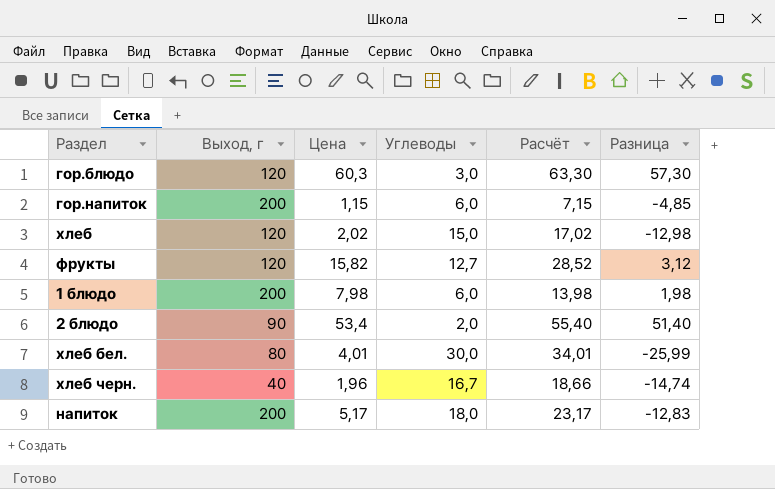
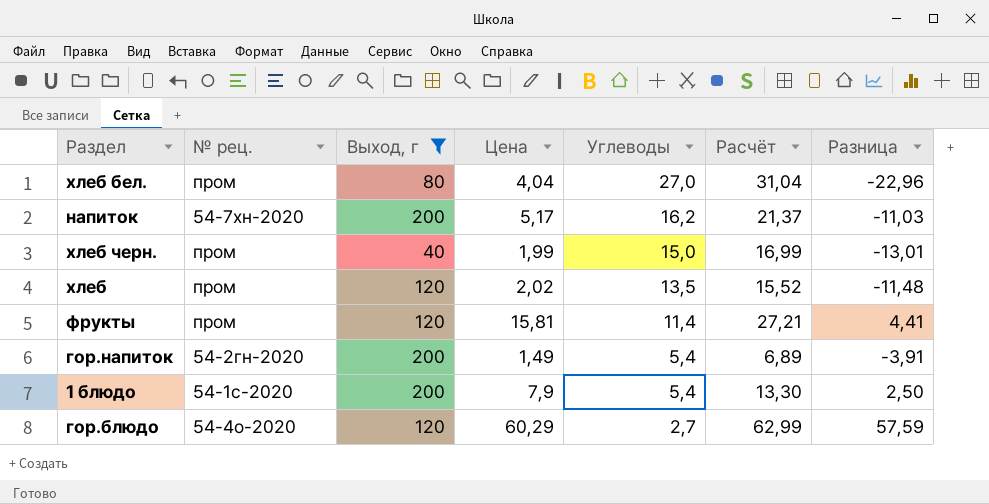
filter: none -> Выход, г != 90
row order: none -> Углеводы descending
column № рец. | position: none -> 2
хлеб бел. | Цена: 4,01 -> 4,04
хлеб бел. | Углеводы: 30,0 -> 27,0
хлеб бел. | Расчёт: 34,01 -> 31,04
хлеб бел. | Разница: -25,99 -> -22,96
напиток | Углеводы: 18,0 -> 16,2
напиток | Расчёт: 23,17 -> 21,37
напиток | Разница: -12,83 -> -11,03
хлеб черн. | Цена: 1,96 -> 1,99
хлеб черн. | Углеводы: 16,7 -> 15,0
хлеб черн. | Расчёт: 18,66 -> 16,99
хлеб черн. | Разница: -14,74 -> -13,01
хлеб | Углеводы: 15,0 -> 13,5
хлеб | Расчёт: 17,02 -> 15,52
хлеб | Разница: -12,98 -> -11,48
фрукты | Цена: 15,82 -> 15,81
фрукты | Углеводы: 12,7 -> 11,4
фрукты | Расчёт: 28,52 -> 27,21
фрукты | Разница: 3,12 -> 4,41
гор.напиток | Цена: 1,15 -> 1,49
гор.напиток | Углеводы: 6,0 -> 5,4
гор.напиток | Расчёт: 7,15 -> 6,89
гор.напиток | Разница: -4,85 -> -3,91
1 блюдо | Цена: 7,98 -> 7,9
1 блюдо | Углеводы: 6,0 -> 5,4
1 блюдо | Расчёт: 13,98 -> 13,30
1 блюдо | Разница: 1,98 -> 2,50
гор.блюдо | Цена: 60,3 -> 60,29
гор.блюдо | Углеводы: 3,0 -> 2,7
гор.блюдо | Расчёт: 63,30 -> 62,99
гор.блюдо | Разница: 57,30 -> 57,59

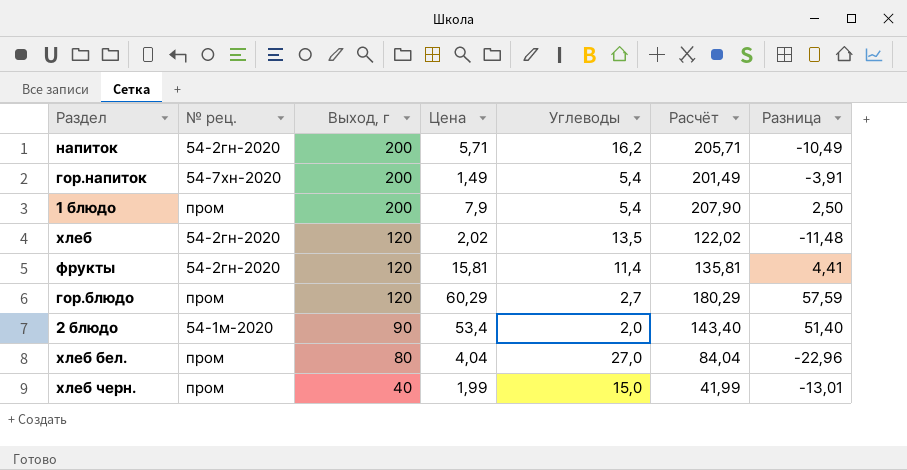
filter: Выход, г != 90 -> none
row order: Углеводы descending -> Выход, г descending
column Расчёт | formula: [Цена] + [Углеводы] -> [Выход, г] + [Цена]
напиток | № рец.: 54-7хн-2020 -> 54-2гн-2020
напиток | Цена: 5,17 -> 5,71
напиток | Разница: -11,03 -> -10,49
гор.напиток | № рец.: 54-2гн-2020 -> 54-7хн-2020
1 блюдо | № рец.: 54-1с-2020 -> пром
хлеб | № рец.: пром -> 54-2гн-2020
фрукты | № рец.: пром -> 54-2гн-2020
гор.блюдо | № рец.: 54-4о-2020 -> пром

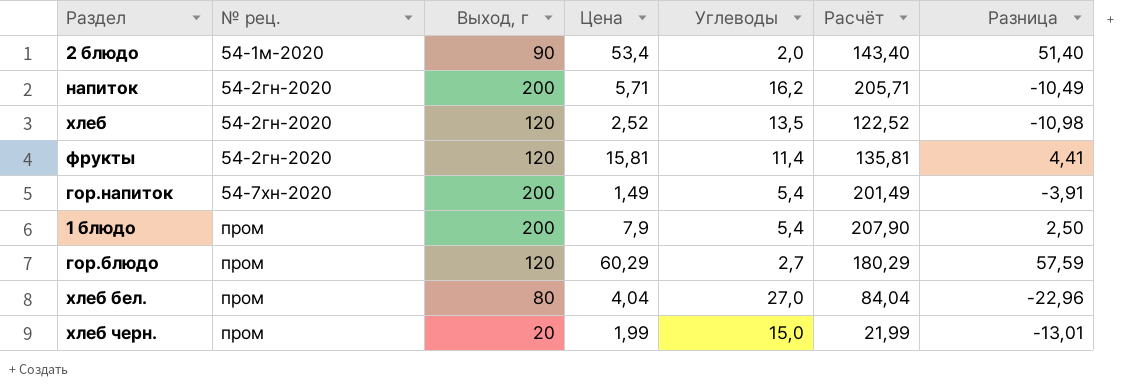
row order: Выход, г descending -> № рец. ascending
хлеб | Цена: 2,02 -> 2,52
хлеб | Расчёт: 122,02 -> 122,52
хлеб | Разница: -11,48 -> -10,98
хлеб черн. | Выход, г: 40 -> 20
хлеб черн. | Расчёт: 41,99 -> 21,99

